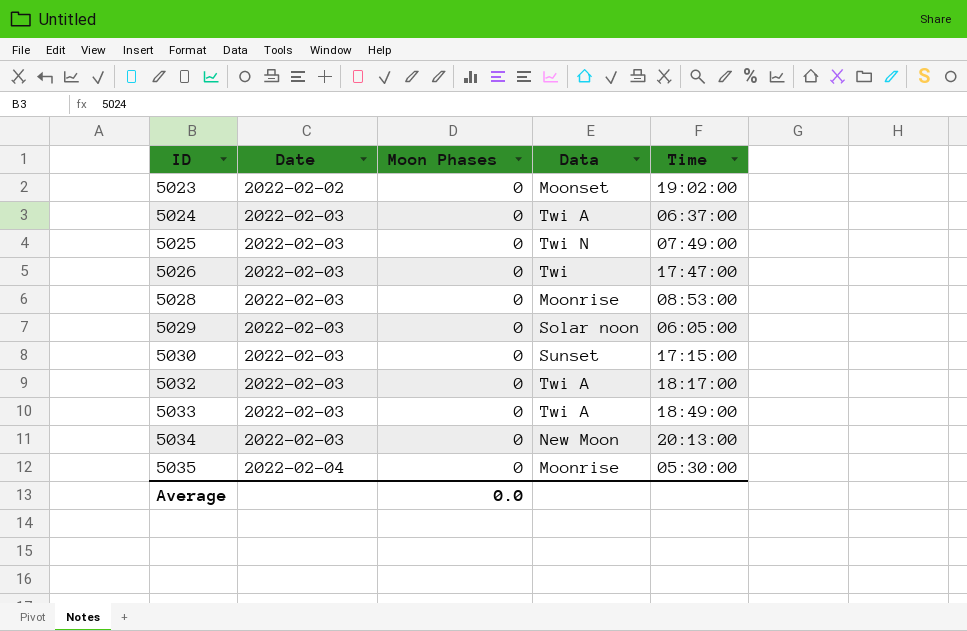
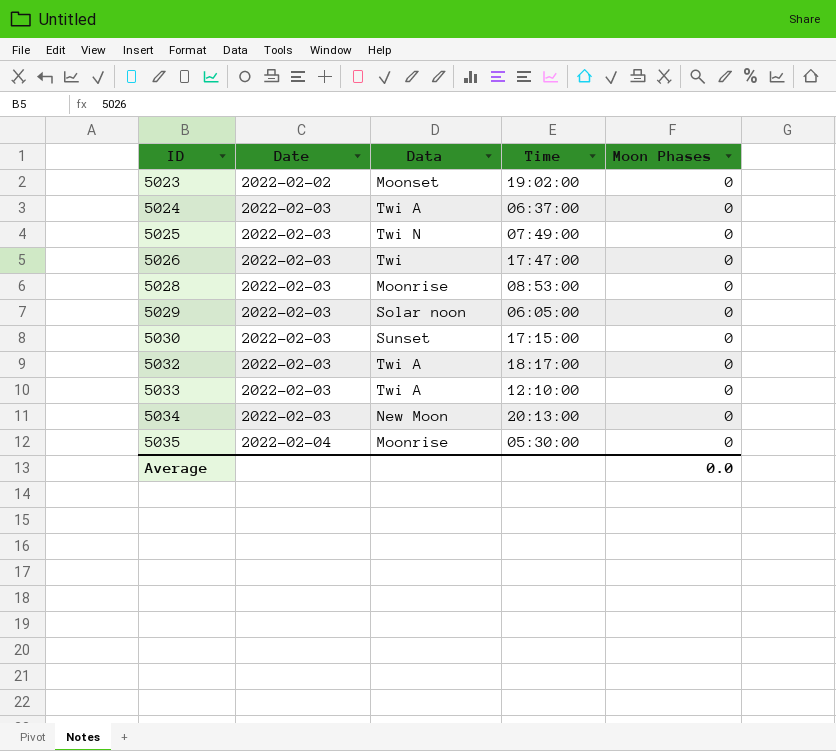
column Moon Phases | position: 3 -> 5
5033 | Time: 18:49:00 -> 12:10:00

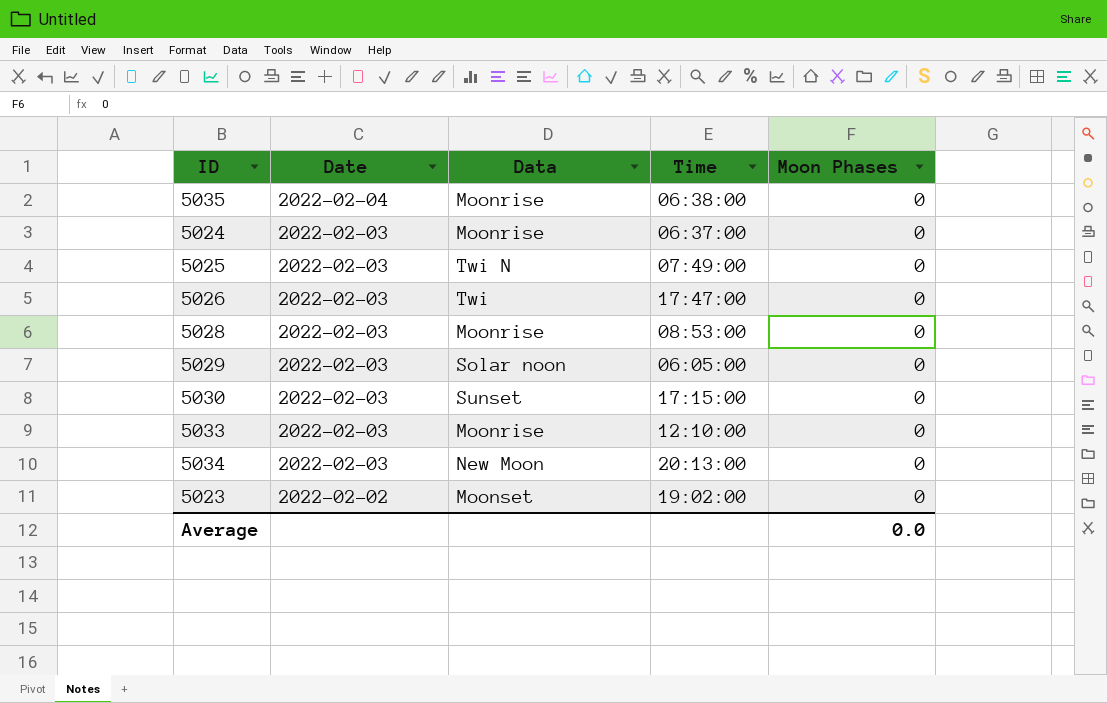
row order: ID ascending -> Date descending
row 5032: 2022-02-03 | Twi A | 18:17:00 | 0 -> none
5035 | Time: 05:30:00 -> 06:38:00
5024 | Data: Twi A -> Moonrise
5033 | Data: Twi A -> Moonrise

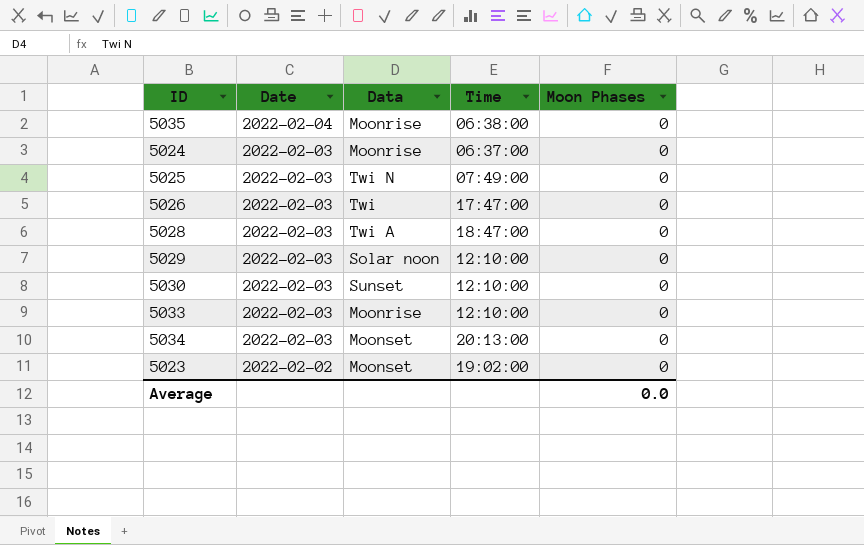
5028 | Data: Moonrise -> Twi A
5028 | Time: 08:53:00 -> 18:47:00
5029 | Time: 06:05:00 -> 12:10:00
5030 | Time: 17:15:00 -> 12:10:00
5034 | Data: New Moon -> Moonset

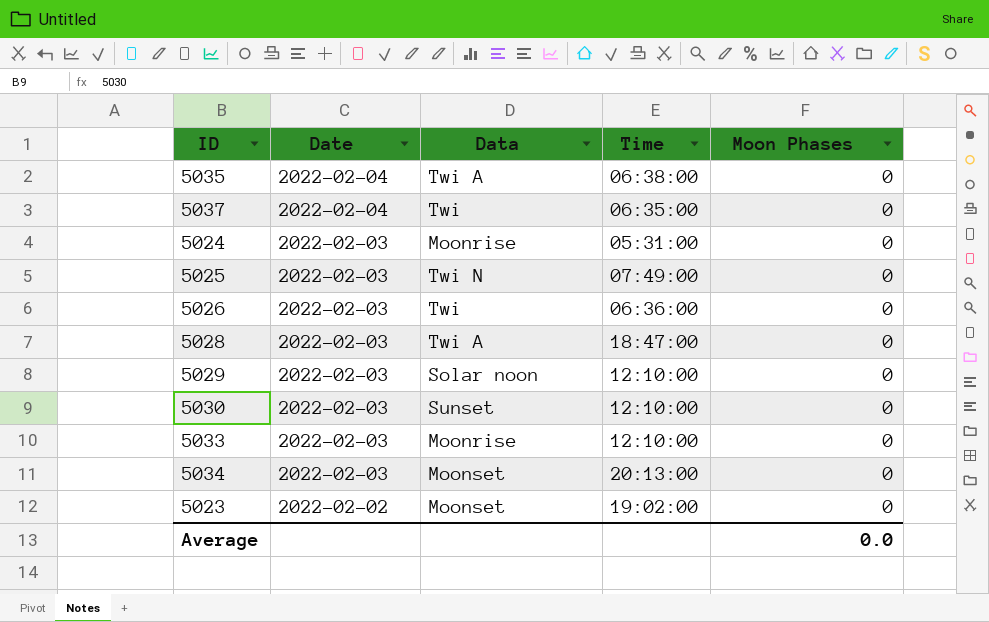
5035 | Data: Moonrise -> Twi A
row 5037: none -> 2022-02-04 | Twi | 06:35:00 | 0
5024 | Time: 06:37:00 -> 05:31:00
5026 | Time: 17:47:00 -> 06:36:00

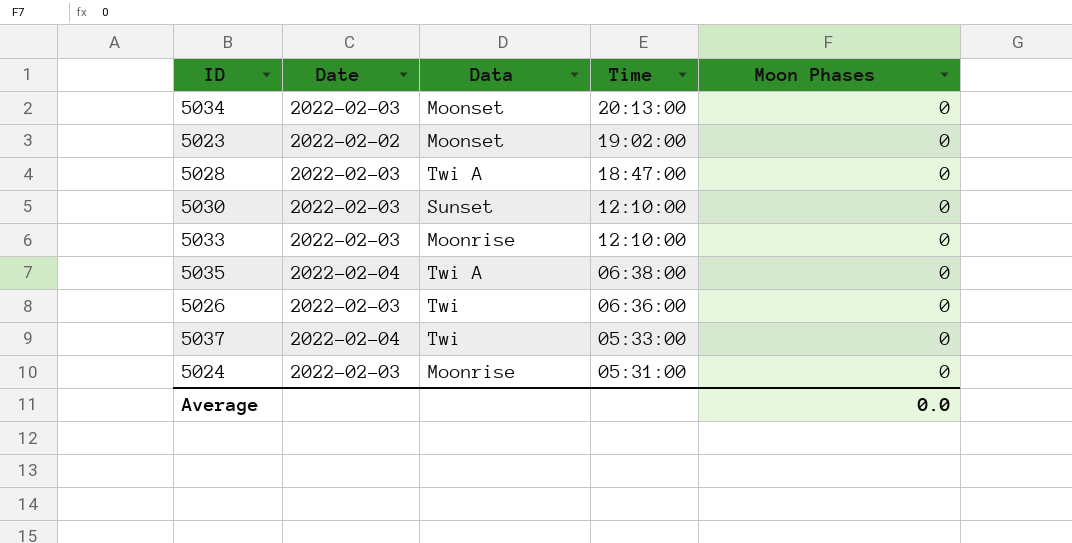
row order: Date descending -> Time descending
row 5025: 2022-02-03 | Twi N | 07:49:00 | 0 -> none
row 5029: 2022-02-03 | Solar noon | 12:10:00 | 0 -> none
5037 | Time: 06:35:00 -> 05:33:00

